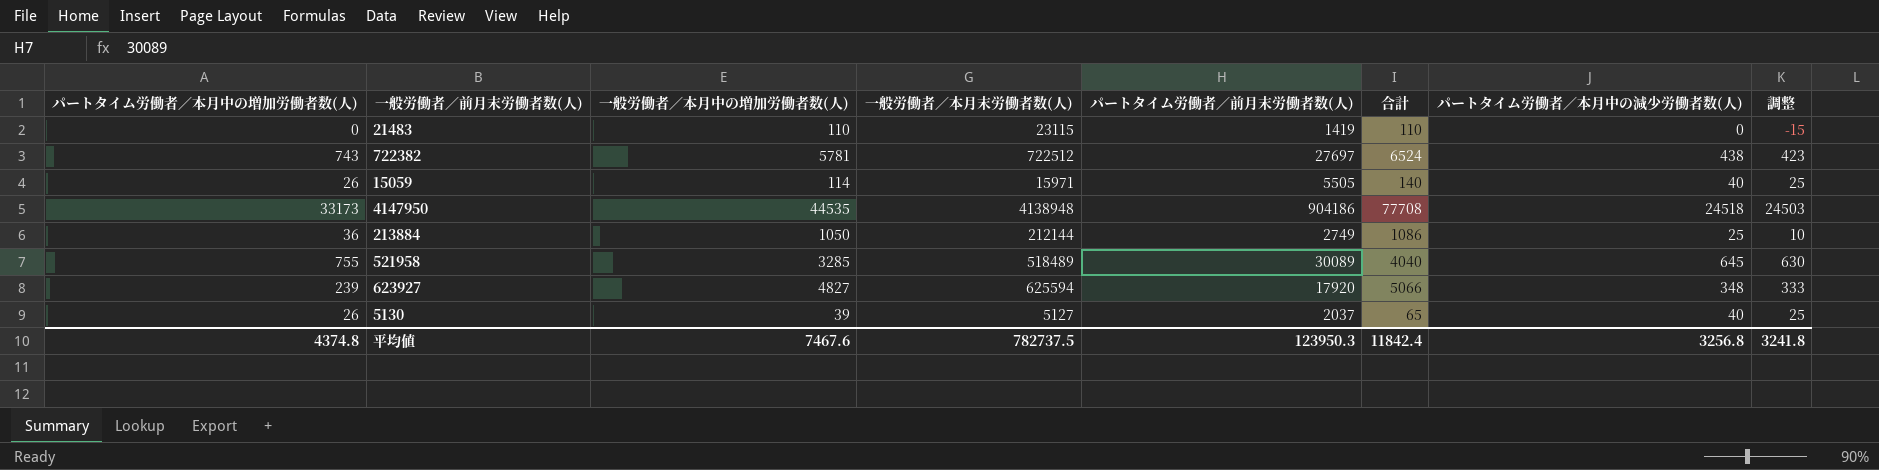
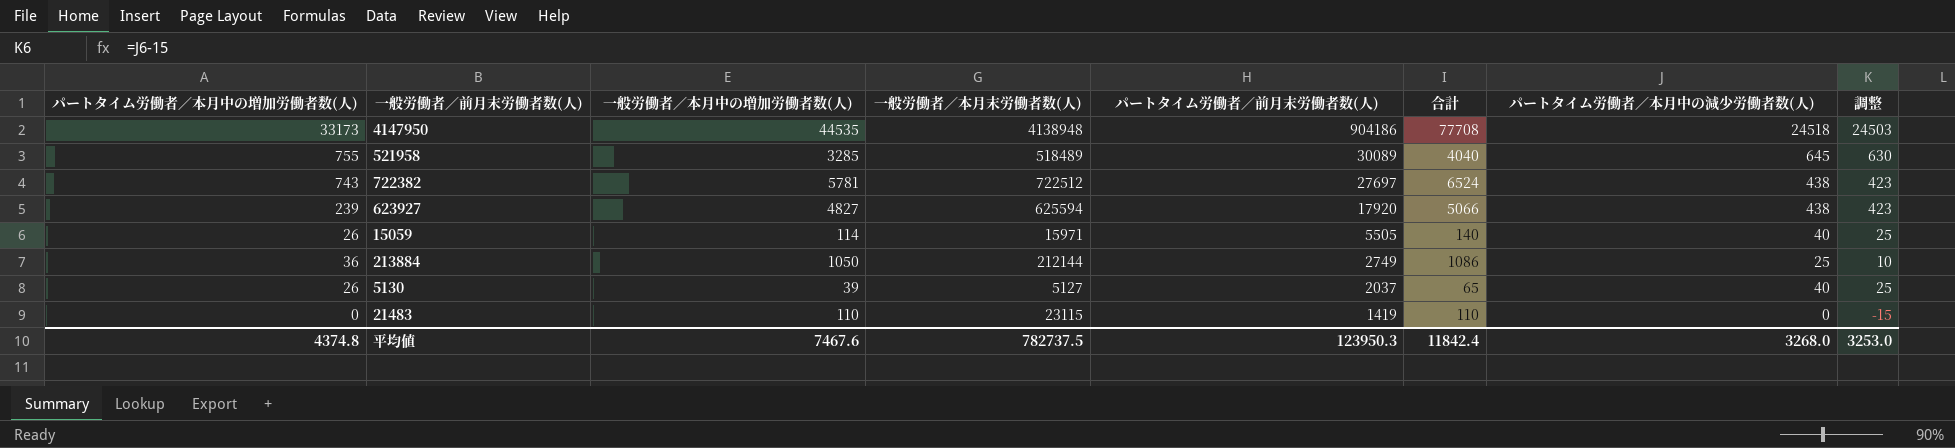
row order: none -> パートタイム労働者／前月末労働者数(人) descending
623927 | パートタイム労働者／本月中の減少労働者数(人): 348 -> 438
623927 | 調整: 333 -> 423
平均値 | パートタイム労働者／本月中の減少労働者数(人): 3256.8 -> 3268.0
平均値 | 調整: 3241.8 -> 3253.0

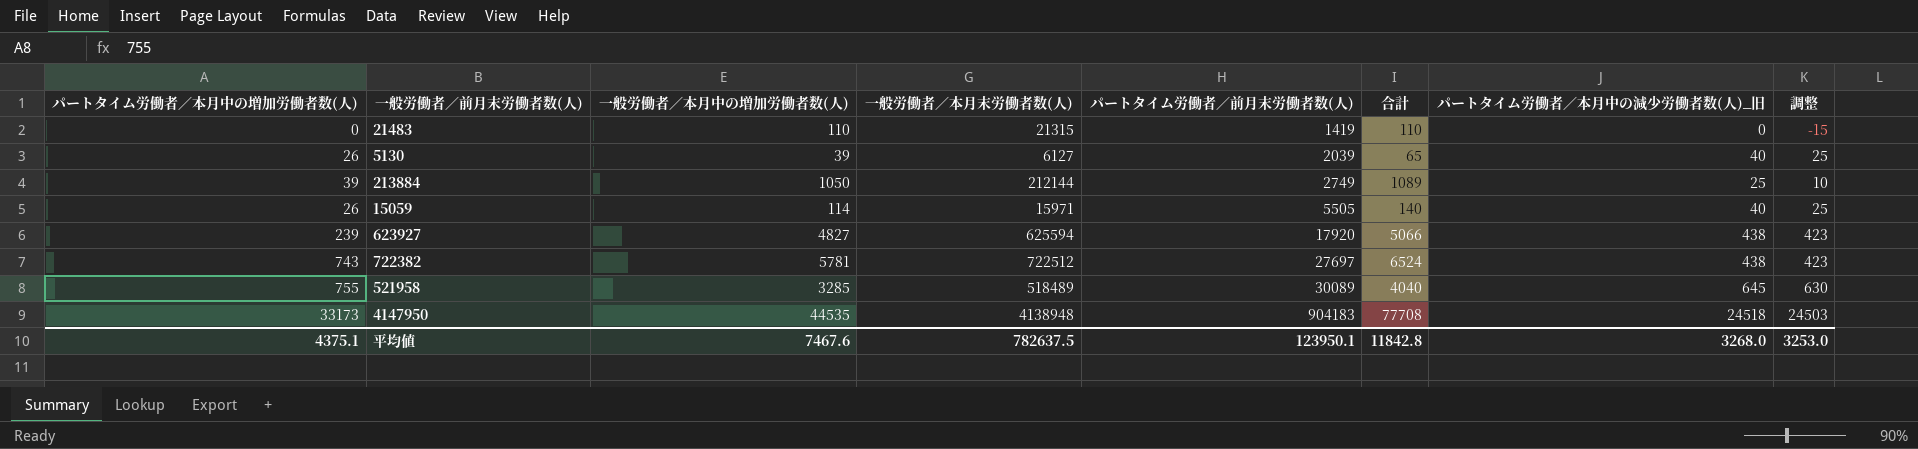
row order: パートタイム労働者／前月末労働者数(人) descending -> パートタイム労働者／前月末労働者数(人) ascending
column name: パートタイム労働者／本月中の減少労働者数(人) -> パートタイム労働者／本月中の減少労働者数(人)_旧
21483 | 一般労働者／本月末労働者数(人): 23115 -> 21315
5130 | 一般労働者／本月末労働者数(人): 5127 -> 6127
5130 | パートタイム労働者／前月末労働者数(人): 2037 -> 2039
213884 | パートタイム労働者／本月中の増加労働者数(人): 36 -> 39
213884 | 合計: 1086 -> 1089
4147950 | パートタイム労働者／前月末労働者数(人): 904186 -> 904183
平均値 | パートタイム労働者／本月中の増加労働者数(人): 4374.8 -> 4375.1
平均値 | 一般労働者／本月末労働者数(人): 782737.5 -> 782637.5
平均値 | パートタイム労働者／前月末労働者数(人): 123950.3 -> 123950.1
平均値 | 合計: 11842.4 -> 11842.8

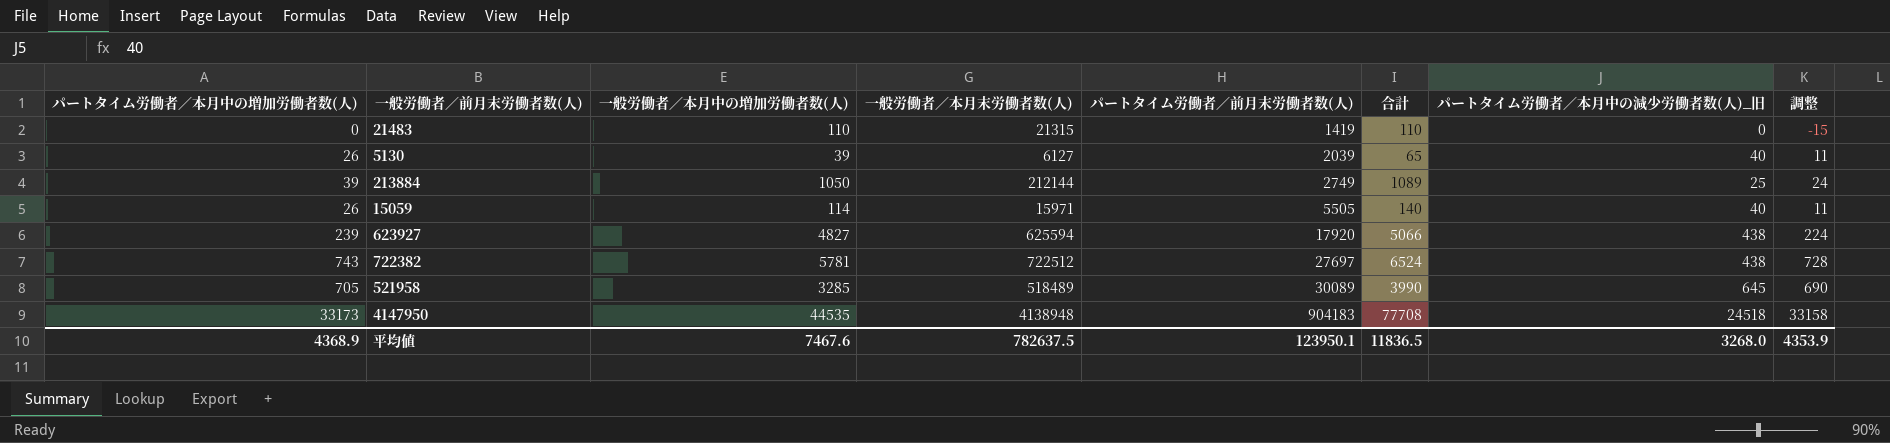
column 調整 | formula: [パートタイム労働者／本月中の減少労働者数(人)_旧] - 15 -> [パートタイム労働者／本月中の増加労働者数(人)] - 15
521958 | パートタイム労働者／本月中の増加労働者数(人): 755 -> 705
521958 | 合計: 4040 -> 3990
平均値 | パートタイム労働者／本月中の増加労働者数(人): 4375.1 -> 4368.9
平均値 | 合計: 11842.8 -> 11836.5
平均値 | 調整: 3253.0 -> 4353.9

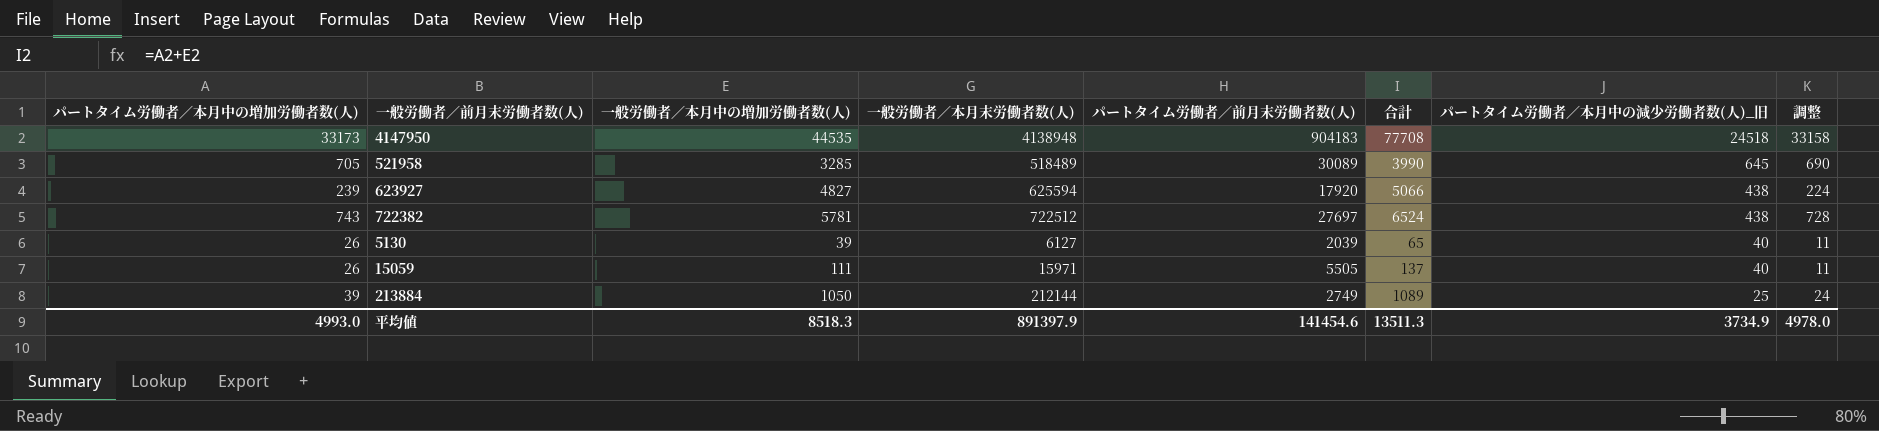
row order: パートタイム労働者／前月末労働者数(人) ascending -> パートタイム労働者／本月中の減少労働者数(人)_旧 descending
row 21483: 0 | 110 | 21315 | 1419 | 110 | 0 | -15 -> none
15059 | 一般労働者／本月中の増加労働者数(人): 114 -> 111
15059 | 合計: 140 -> 137
平均値 | パートタイム労働者／本月中の増加労働者数(人): 4368.9 -> 4993.0
平均値 | 一般労働者／本月中の増加労働者数(人): 7467.6 -> 8518.3
平均値 | 一般労働者／本月末労働者数(人): 782637.5 -> 891397.9
平均値 | パートタイム労働者／前月末労働者数(人): 123950.1 -> 141454.6
平均値 | 合計: 11836.5 -> 13511.3
平均値 | パートタイム労働者／本月中の減少労働者数(人)_旧: 3268.0 -> 3734.9
平均値 | 調整: 4353.9 -> 4978.0

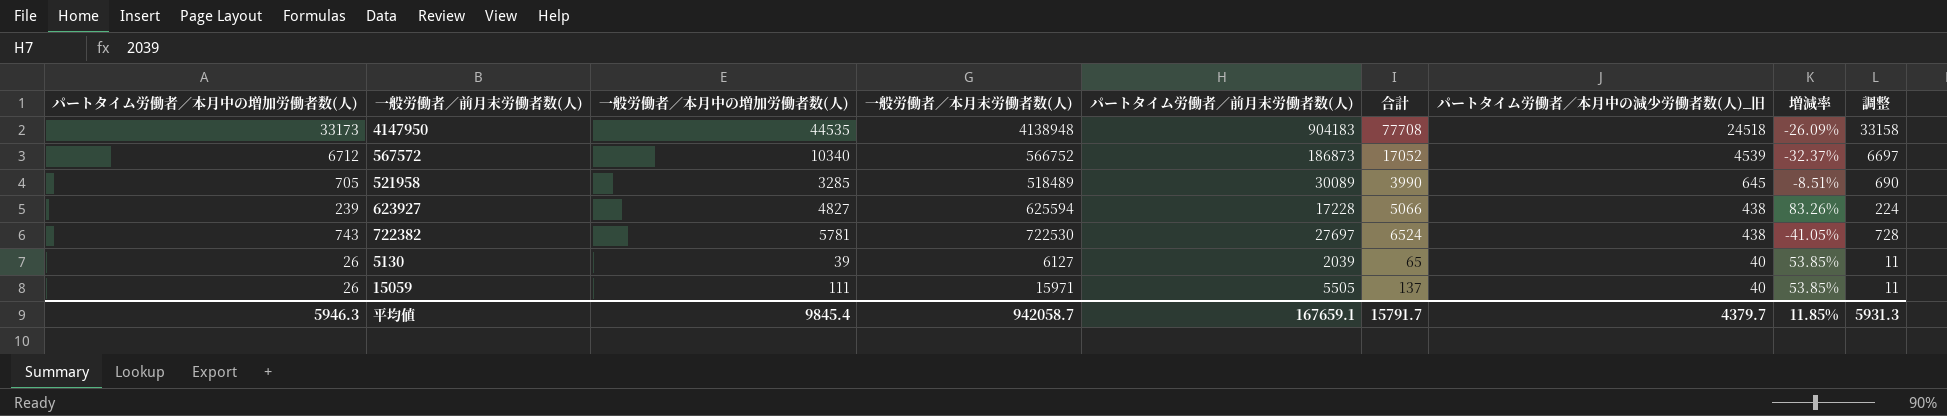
column 増減率 | formula: none -> ([パートタイム労働者／本月中の減少労働者数(人)_旧] - [パートタイム労働者／本月中の増加労働者数(人)]) / [パートタイム労働者／本月中の増加労働者数(人)]
row 213884: 39 | 1050 | 212144 | 2749 | 1089 | 25 | 24 -> none
row 567572: none -> 6712 | 10340 | 566752 | 186873 | 17052 | 4539 | -32.37% | 6697
623927 | パートタイム労働者／前月末労働者数(人): 17920 -> 17228
722382 | 一般労働者／本月末労働者数(人): 722512 -> 722530
平均値 | パートタイム労働者／本月中の増加労働者数(人): 4993.0 -> 5946.3
平均値 | 一般労働者／本月中の増加労働者数(人): 8518.3 -> 9845.4
平均値 | 一般労働者／本月末労働者数(人): 891397.9 -> 942058.7
平均値 | パートタイム労働者／前月末労働者数(人): 141454.6 -> 167659.1
平均値 | 合計: 13511.3 -> 15791.7
平均値 | パートタイム労働者／本月中の減少労働者数(人)_旧: 3734.9 -> 4379.7
平均値 | 調整: 4978.0 -> 5931.3

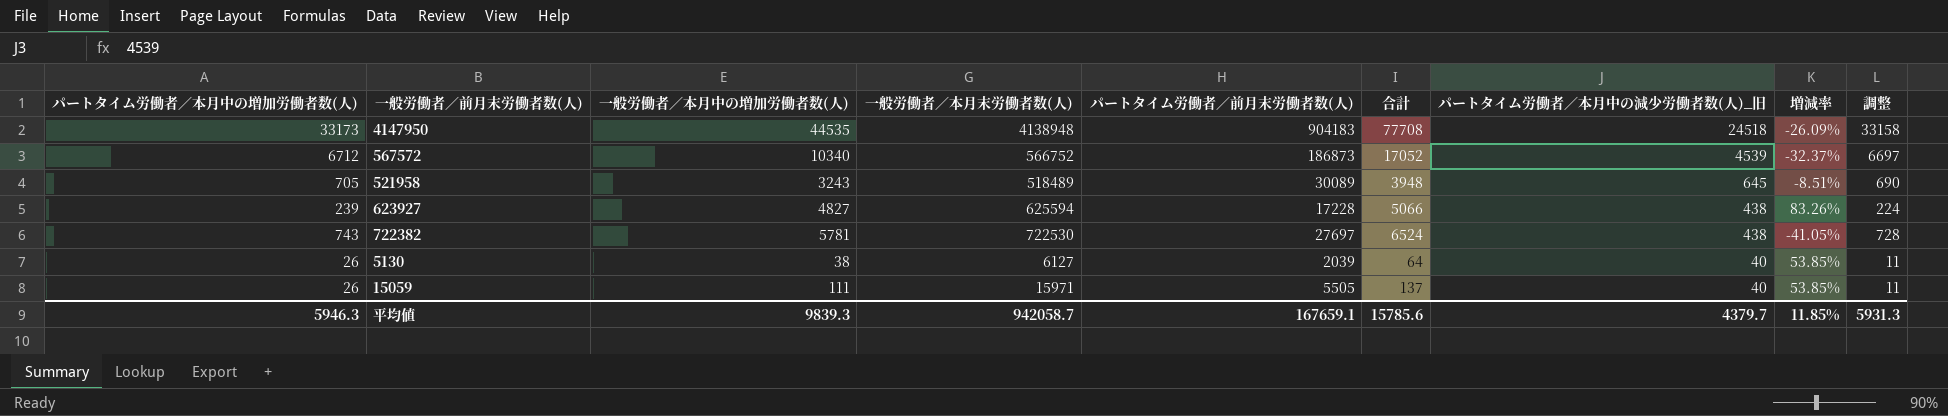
521958 | 一般労働者／本月中の増加労働者数(人): 3285 -> 3243
521958 | 合計: 3990 -> 3948
5130 | 一般労働者／本月中の増加労働者数(人): 39 -> 38
5130 | 合計: 65 -> 64
平均値 | 一般労働者／本月中の増加労働者数(人): 9845.4 -> 9839.3
平均値 | 合計: 15791.7 -> 15785.6

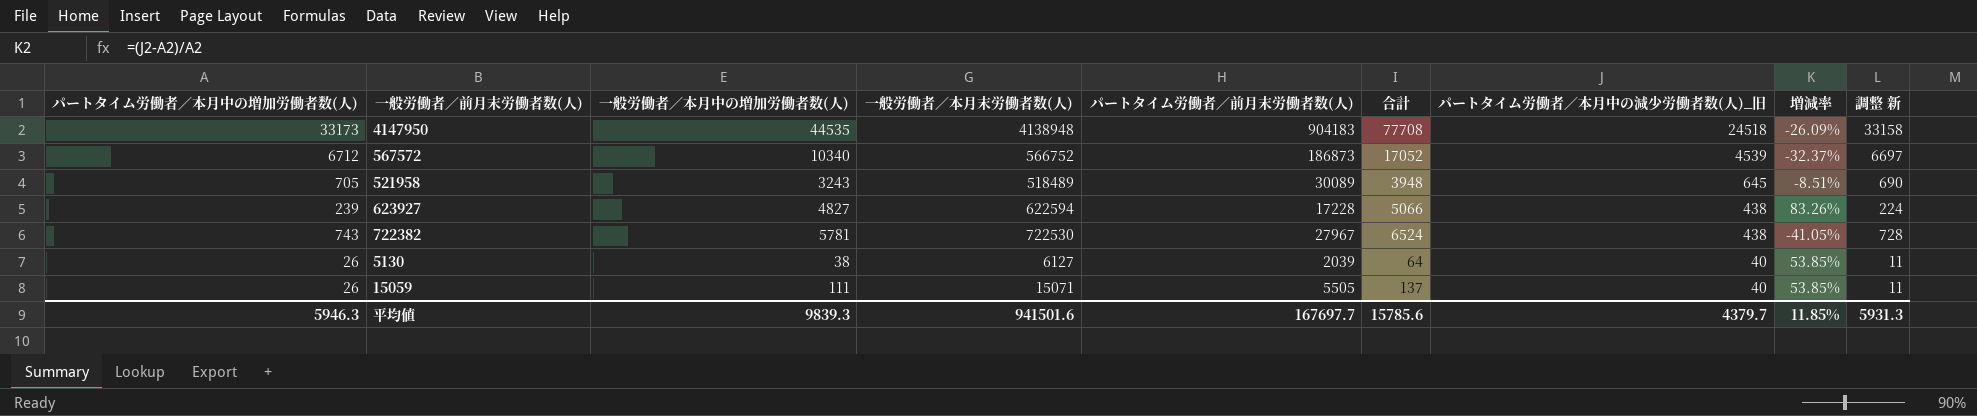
column name: 調整 -> 調整 新
623927 | 一般労働者／本月末労働者数(人): 625594 -> 622594
722382 | パートタイム労働者／前月末労働者数(人): 27697 -> 27967
15059 | 一般労働者／本月末労働者数(人): 15971 -> 15071
平均値 | 一般労働者／本月末労働者数(人): 942058.7 -> 941501.6
平均値 | パートタイム労働者／前月末労働者数(人): 167659.1 -> 167697.7

